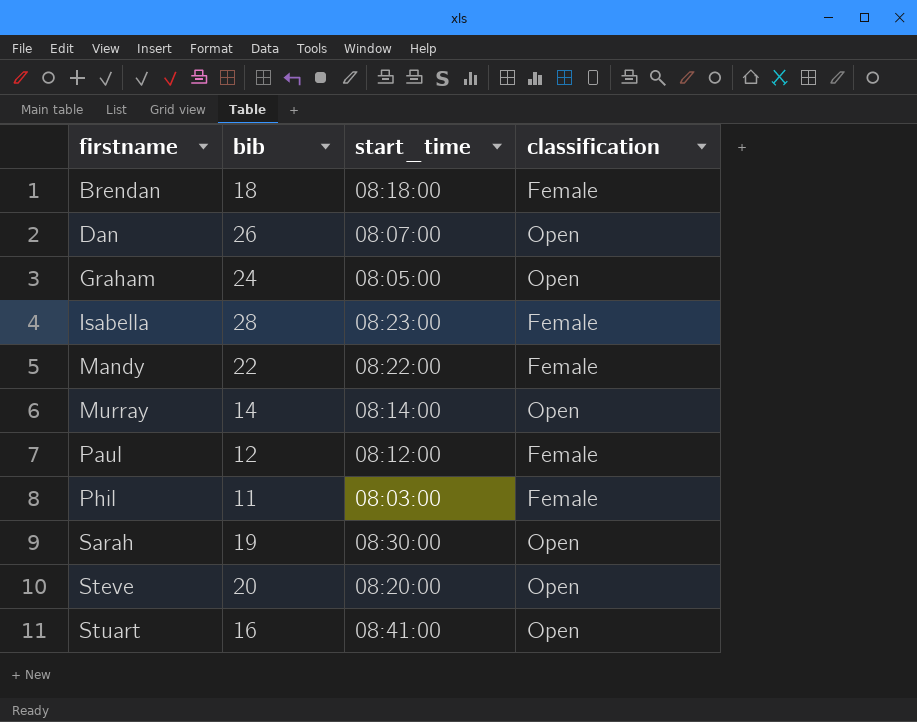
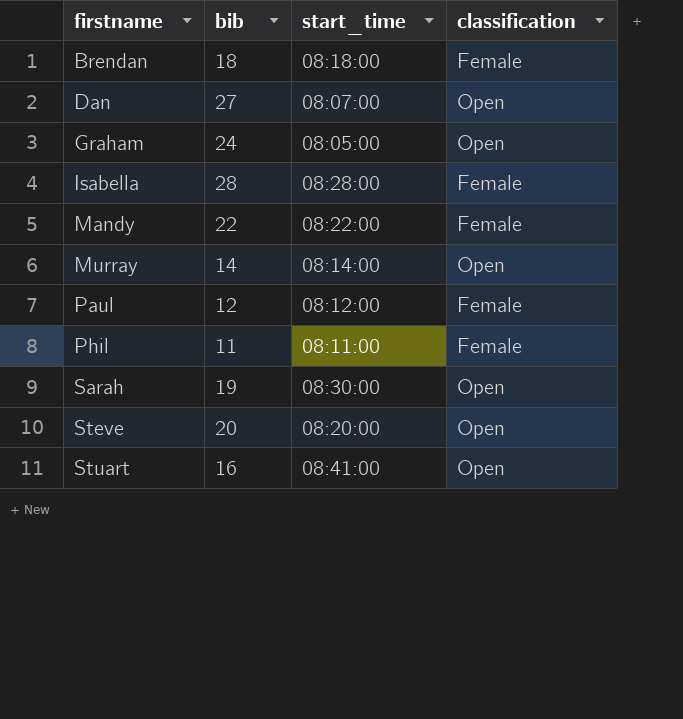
Dan | bib: 26 -> 27
Isabella | start_time: 08:23:00 -> 08:28:00
Phil | start_time: 08:03:00 -> 08:11:00

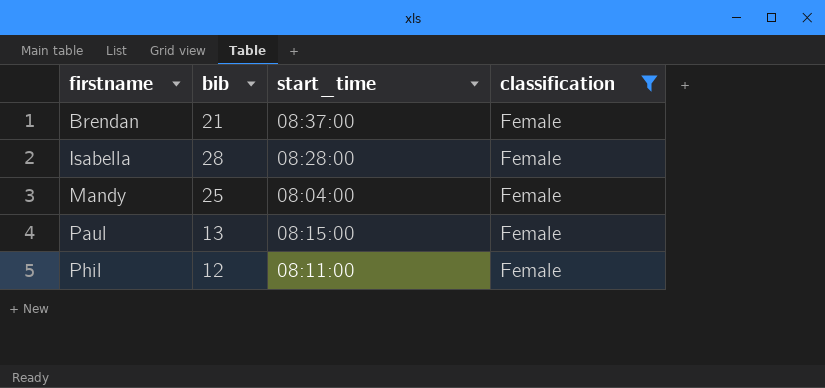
filter: none -> classification = Female
Brendan | bib: 18 -> 21
Brendan | start_time: 08:18:00 -> 08:37:00
Mandy | bib: 22 -> 25
Mandy | start_time: 08:22:00 -> 08:04:00
Paul | bib: 12 -> 13
Paul | start_time: 08:12:00 -> 08:15:00
Phil | bib: 11 -> 12

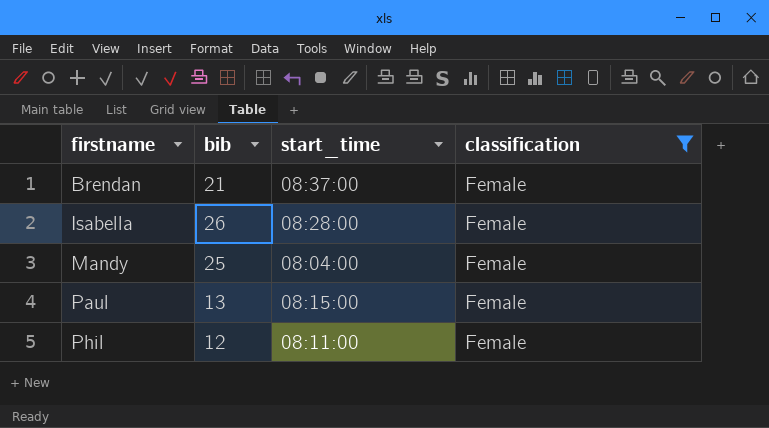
Isabella | bib: 28 -> 26

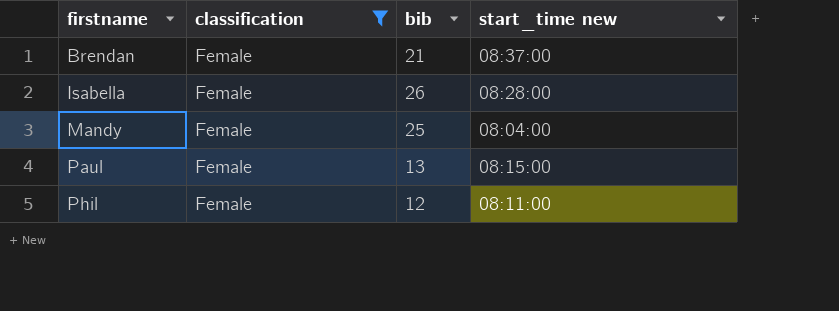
column classification | position: 4 -> 2
column name: start_time -> start_time new

